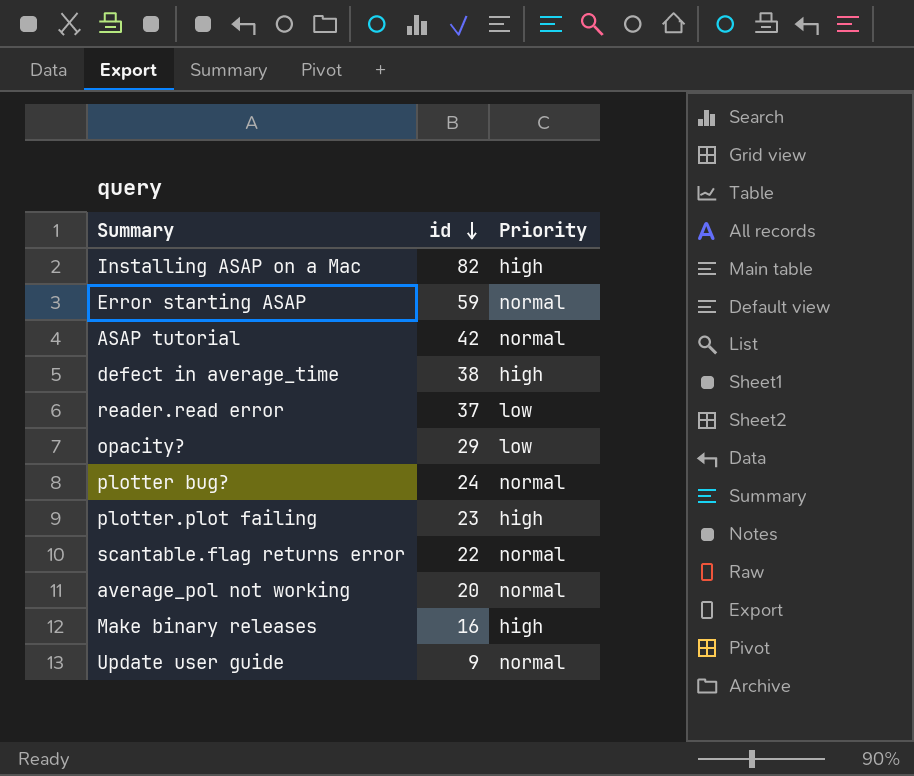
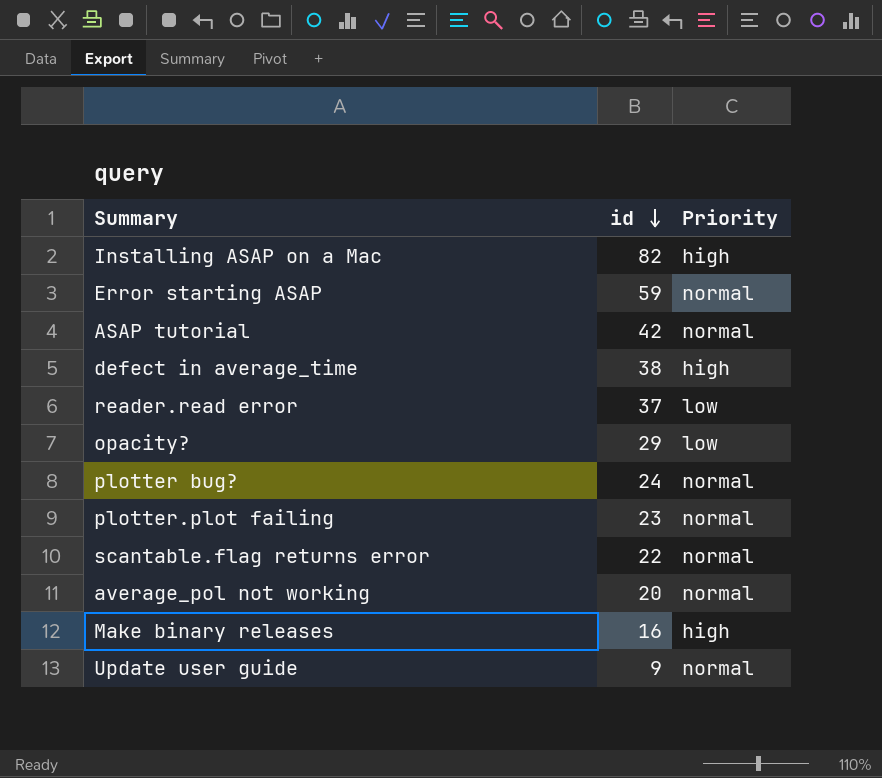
plotter.plot failing | Priority: high -> normal

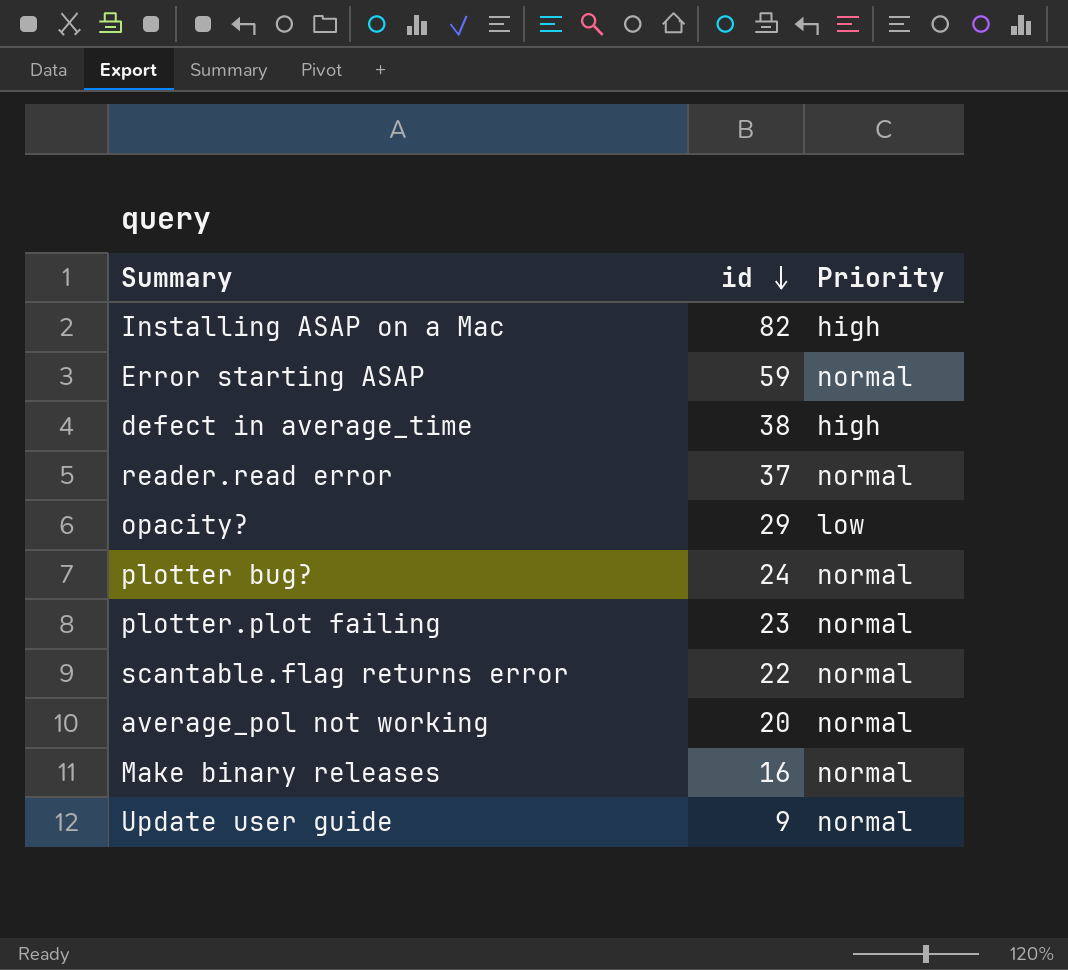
row ASAP tutorial: 42 | normal -> none
reader.read error | Priority: low -> normal
Make binary releases | Priority: high -> normal

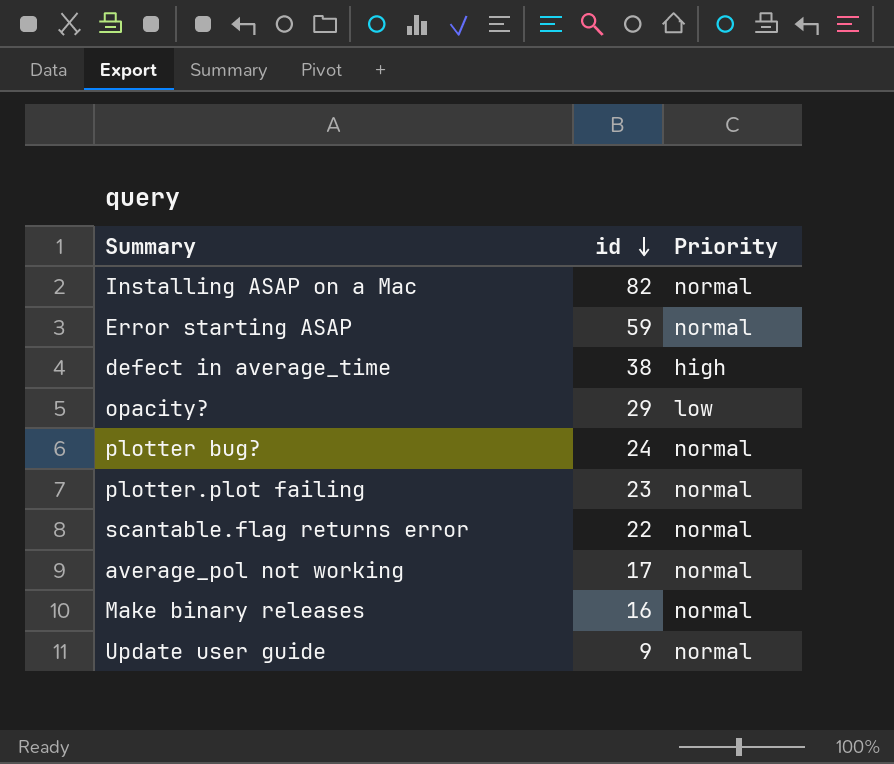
row reader.read error: 37 | normal -> none
Installing ASAP on a Mac | Priority: high -> normal
average_pol not working | id: 20 -> 17

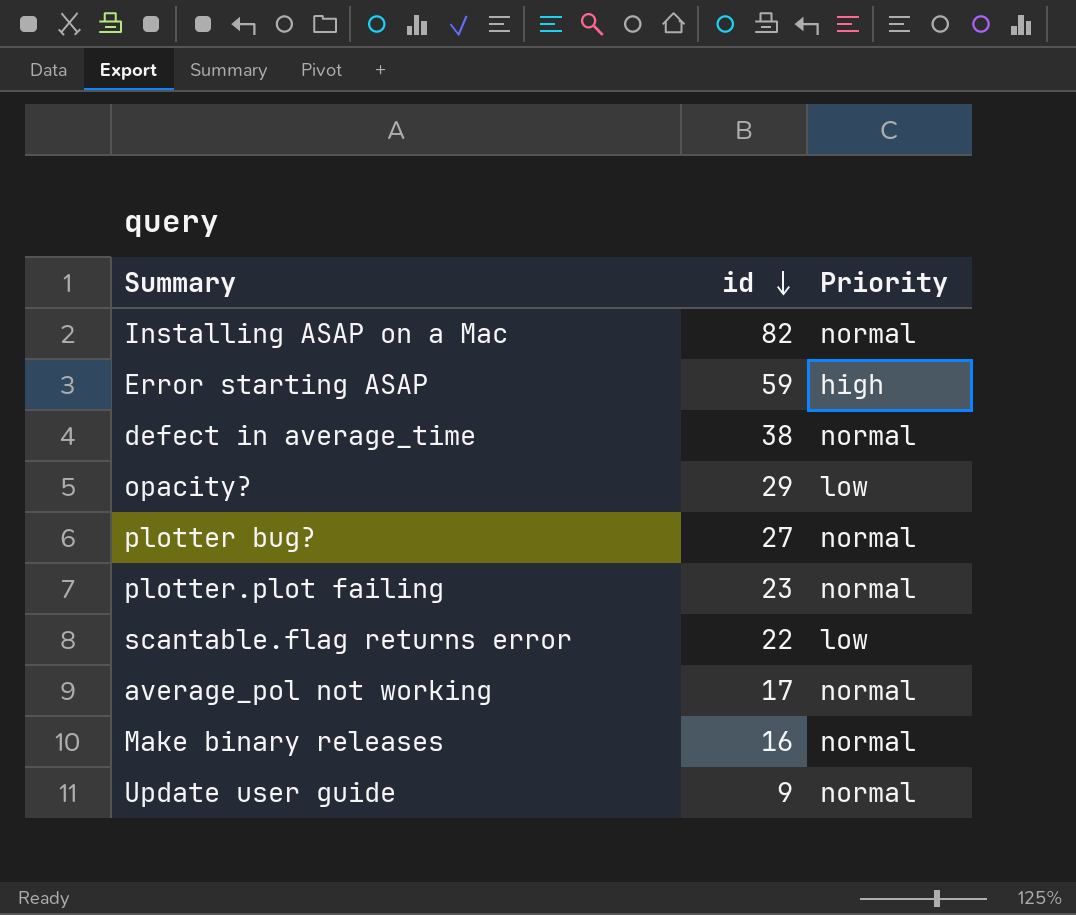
Error starting ASAP | Priority: normal -> high
defect in average_time | Priority: high -> normal
plotter bug? | id: 24 -> 27
scantable.flag returns error | Priority: normal -> low

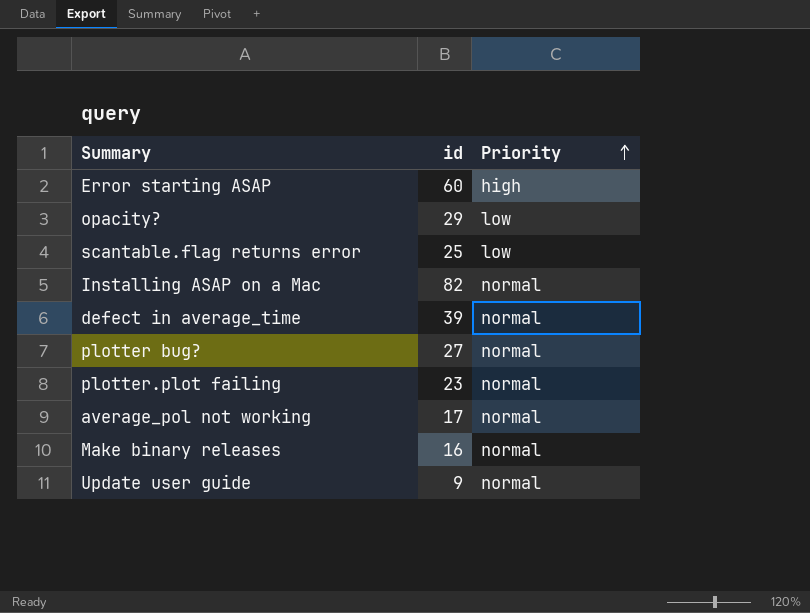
row order: id descending -> Priority ascending
Error starting ASAP | id: 59 -> 60
scantable.flag returns error | id: 22 -> 25
defect in average_time | id: 38 -> 39

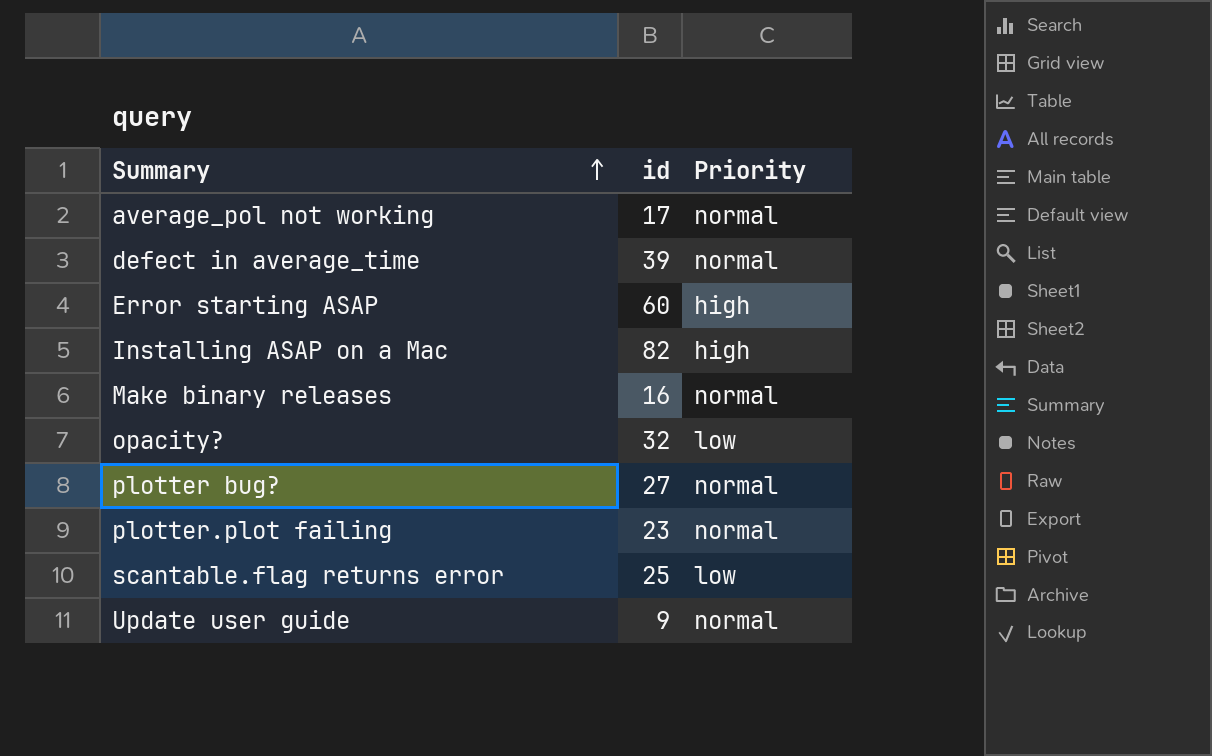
row order: Priority ascending -> Summary ascending
Installing ASAP on a Mac | Priority: normal -> high
opacity? | id: 29 -> 32

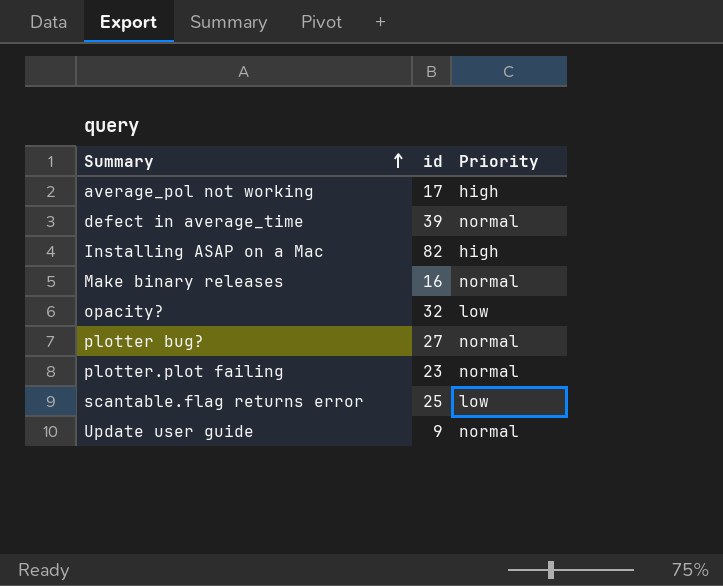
row Error starting ASAP: 60 | high -> none
average_pol not working | Priority: normal -> high

